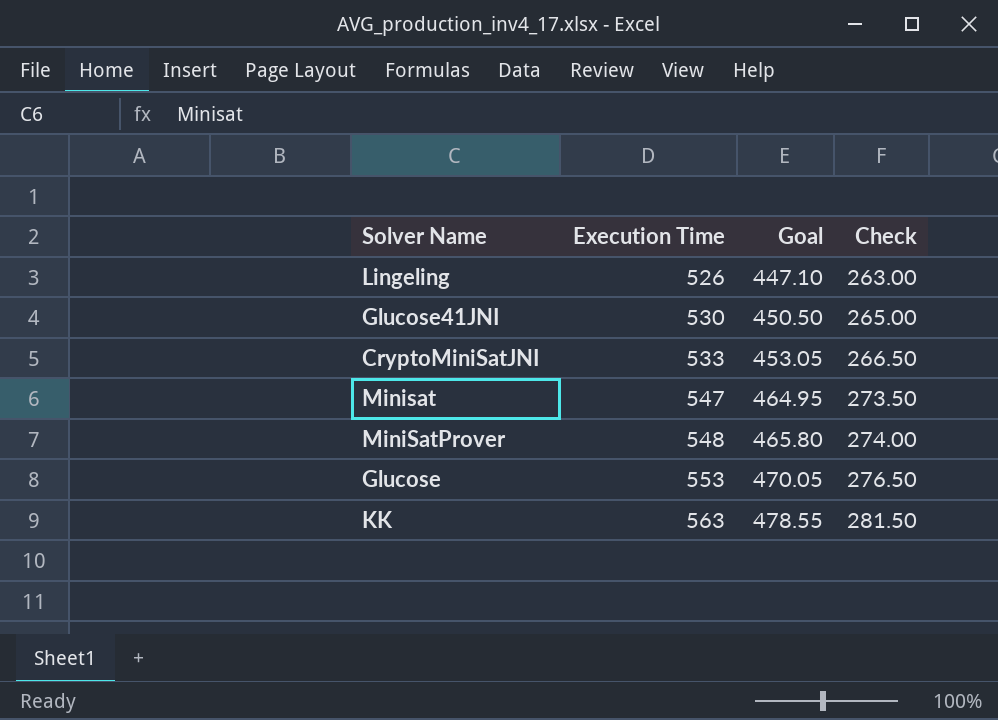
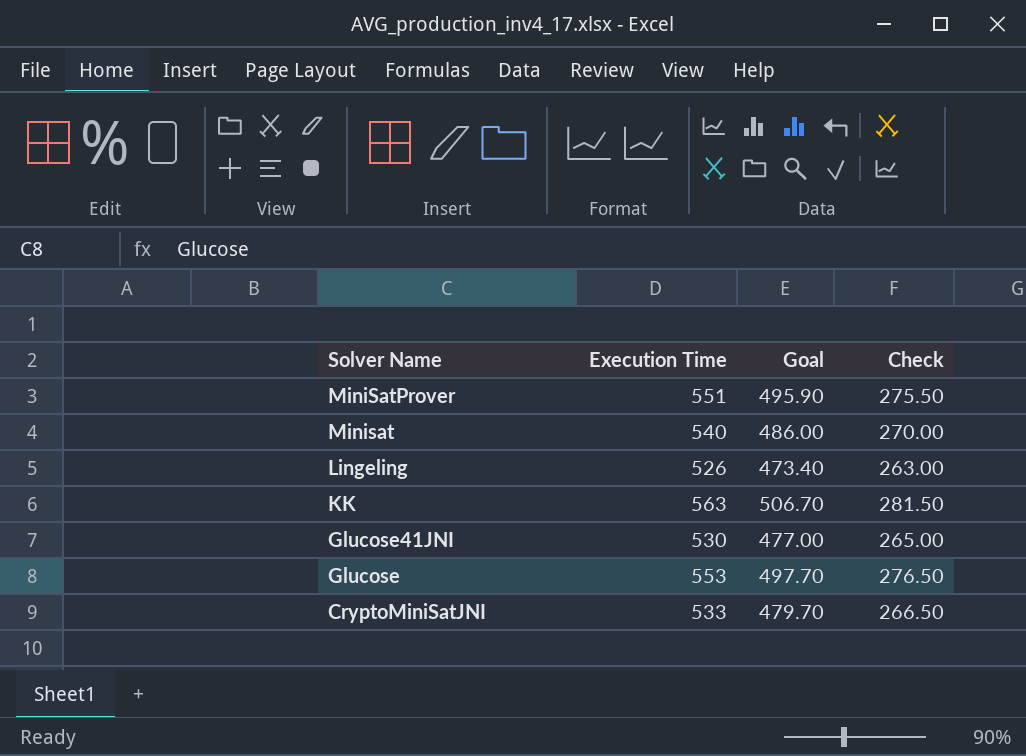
row order: Execution Time ascending -> Solver Name descending
column Goal | formula: [Execution Time] * 0.85 -> [Execution Time] * 0.9
MiniSatProver | Execution Time: 548 -> 551
MiniSatProver | Check: 274.00 -> 275.50
Minisat | Execution Time: 547 -> 540
Minisat | Check: 273.50 -> 270.00

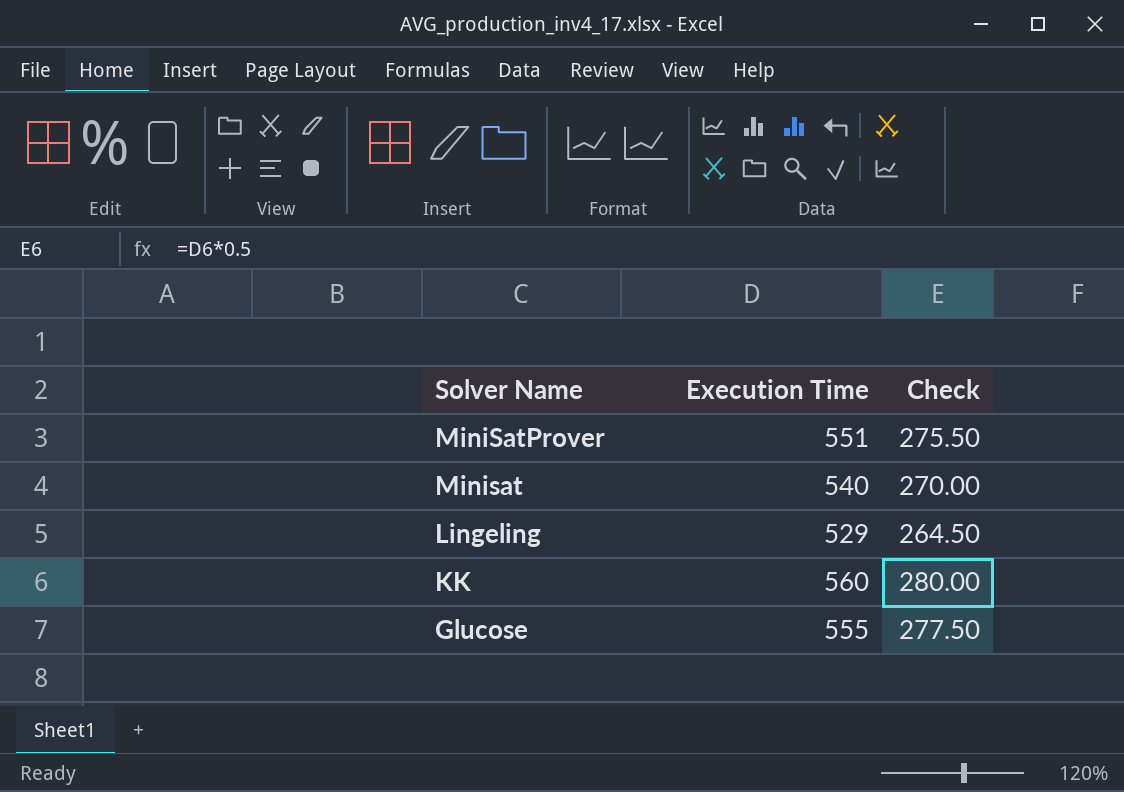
column Goal | formula: [Execution Time] * 0.9 -> none
row Glucose41JNI: 530 | 477.00 | 265.00 -> none
row CryptoMiniSatJNI: 533 | 479.70 | 266.50 -> none
Lingeling | Execution Time: 526 -> 529
Lingeling | Check: 263.00 -> 264.50
KK | Execution Time: 563 -> 560
KK | Check: 281.50 -> 280.00
Glucose | Execution Time: 553 -> 555
Glucose | Check: 276.50 -> 277.50

